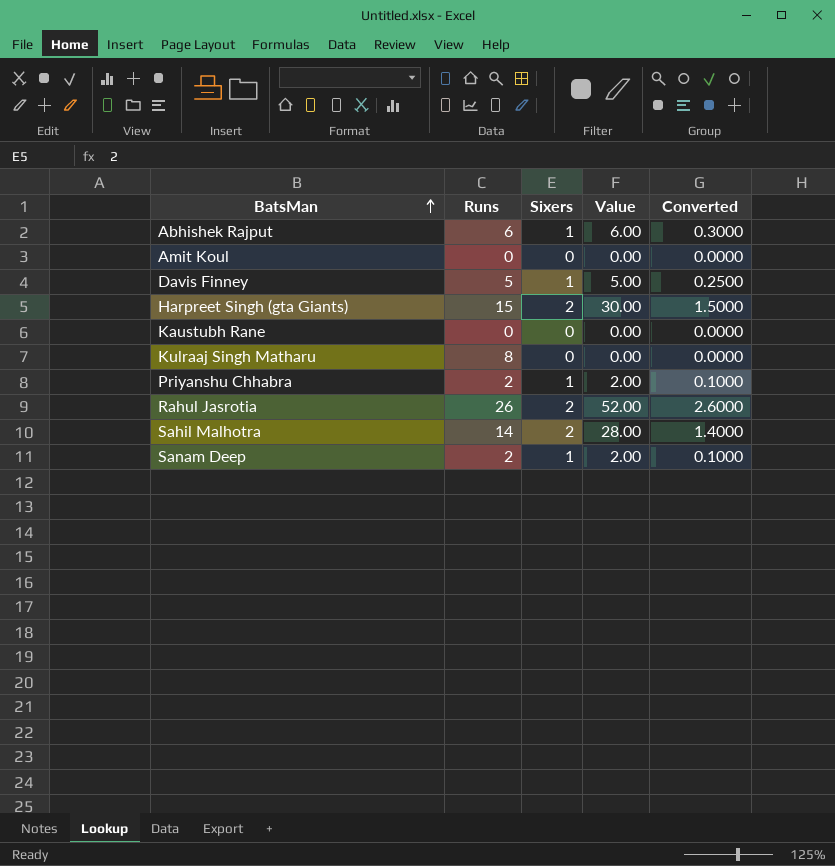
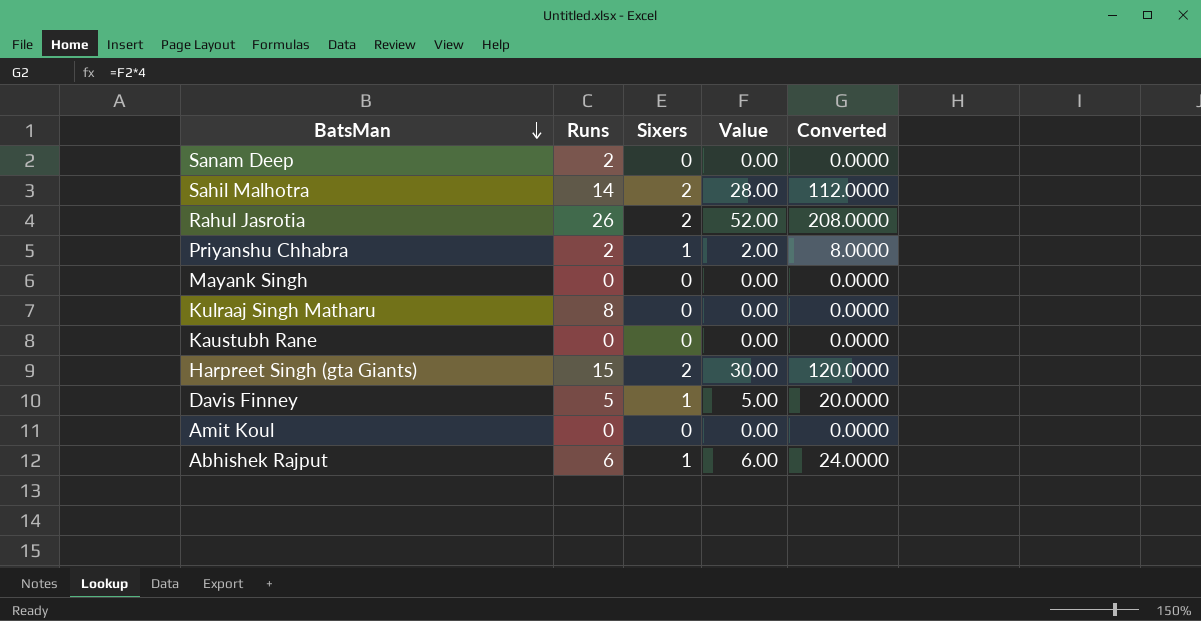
row order: BatsMan ascending -> BatsMan descending
column Converted | formula: [Value] * 0.05 -> [Value] * 4
Sanam Deep | Sixers: 1 -> 0
Sanam Deep | Value: 2.00 -> 0.00
row Mayank Singh: none -> 0 | 0 | 0.00 | 0.0000

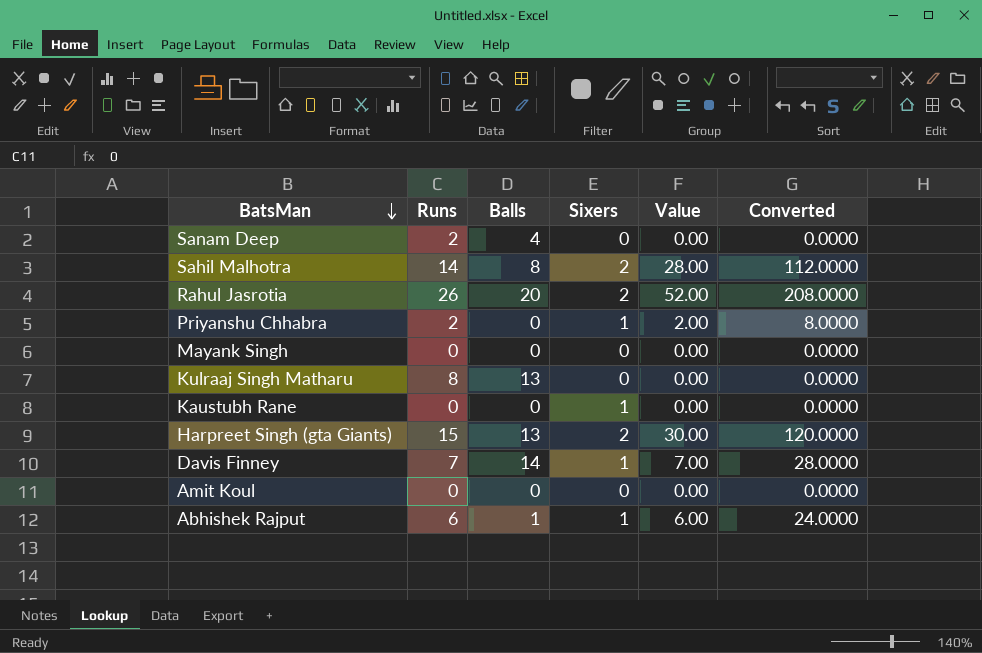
column Balls | position: none -> 3
Kaustubh Rane | Sixers: 0 -> 1
Davis Finney | Runs: 5 -> 7
Davis Finney | Value: 5.00 -> 7.00
Davis Finney | Converted: 20.0000 -> 28.0000

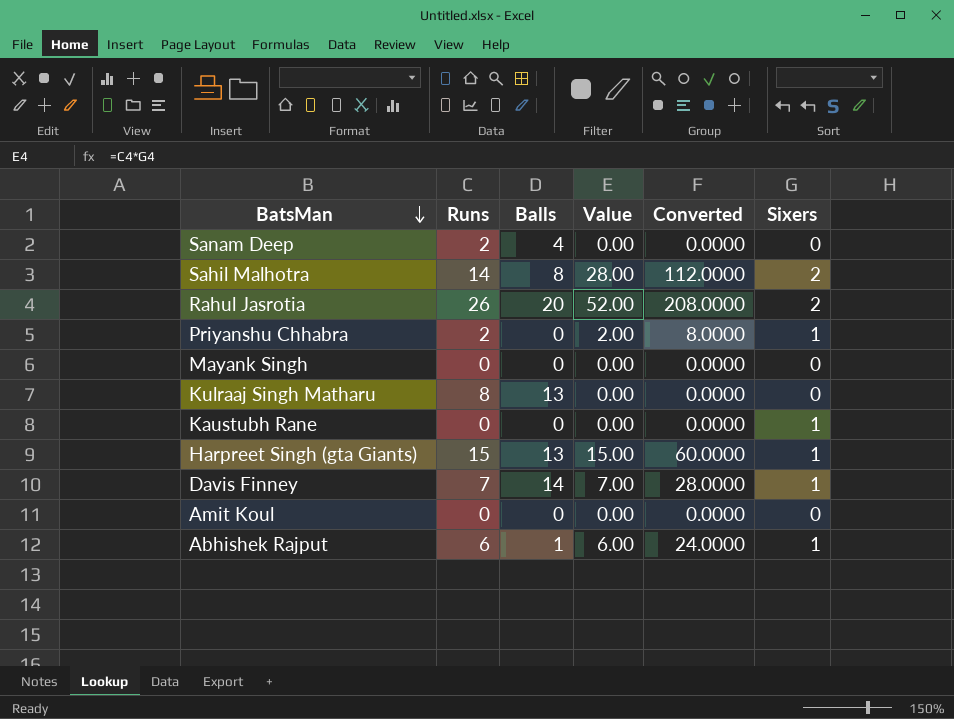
column Sixers | position: 4 -> 6
Harpreet Singh (gta Giants) | Value: 30.00 -> 15.00
Harpreet Singh (gta Giants) | Converted: 120.0000 -> 60.0000
Harpreet Singh (gta Giants) | Sixers: 2 -> 1

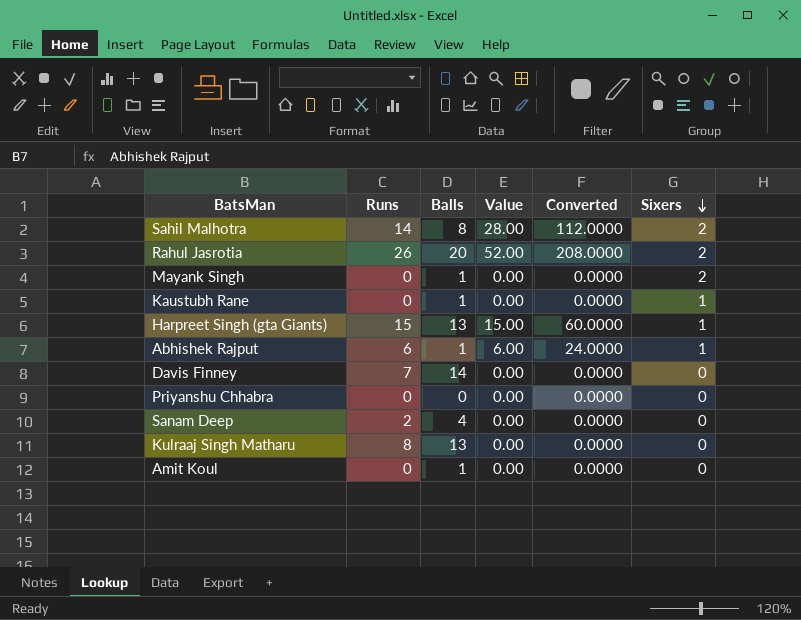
row order: BatsMan descending -> Sixers descending
Mayank Singh | Balls: 0 -> 1
Mayank Singh | Sixers: 0 -> 2
Kaustubh Rane | Balls: 0 -> 1
Davis Finney | Value: 7.00 -> 0.00
Davis Finney | Converted: 28.0000 -> 0.0000
Davis Finney | Sixers: 1 -> 0
Priyanshu Chhabra | Runs: 2 -> 0
Priyanshu Chhabra | Value: 2.00 -> 0.00
Priyanshu Chhabra | Converted: 8.0000 -> 0.0000
Priyanshu Chhabra | Sixers: 1 -> 0
Amit Koul | Balls: 0 -> 1

